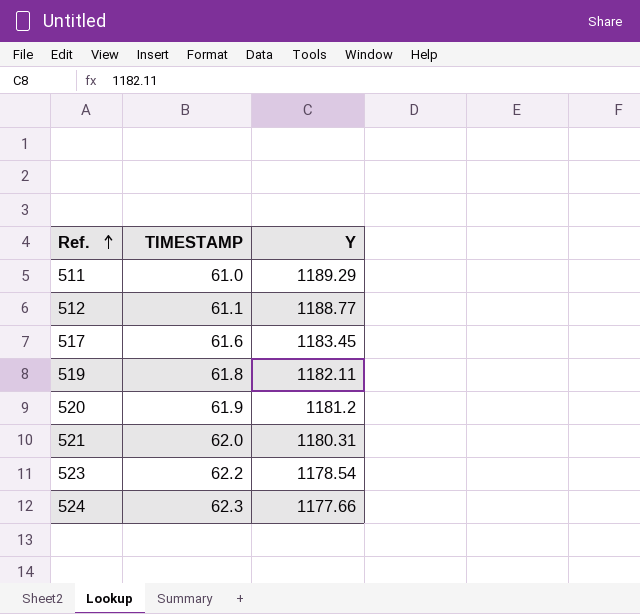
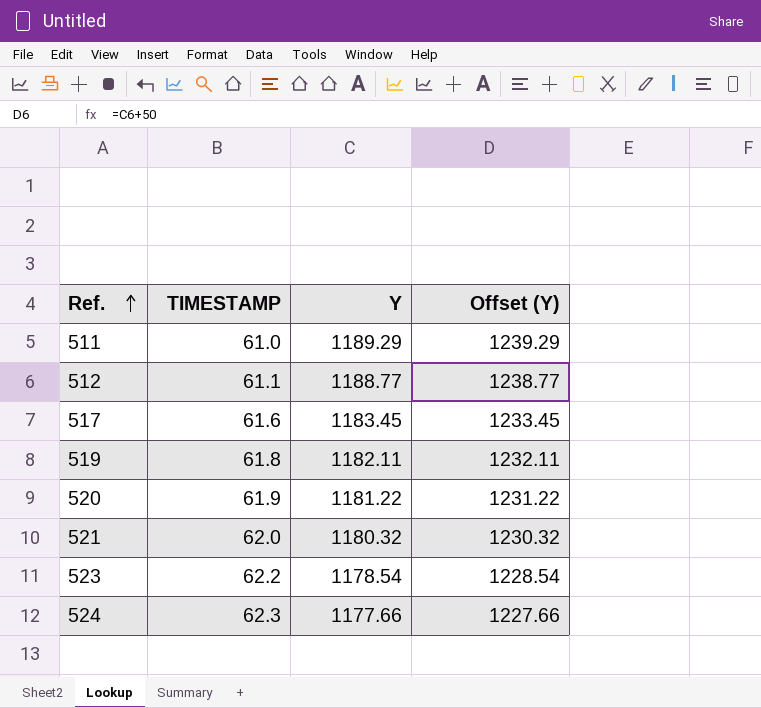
column Offset (Y) | formula: none -> [Y] + 50
520 | Y: 1181.2 -> 1181.22
521 | Y: 1180.31 -> 1180.32

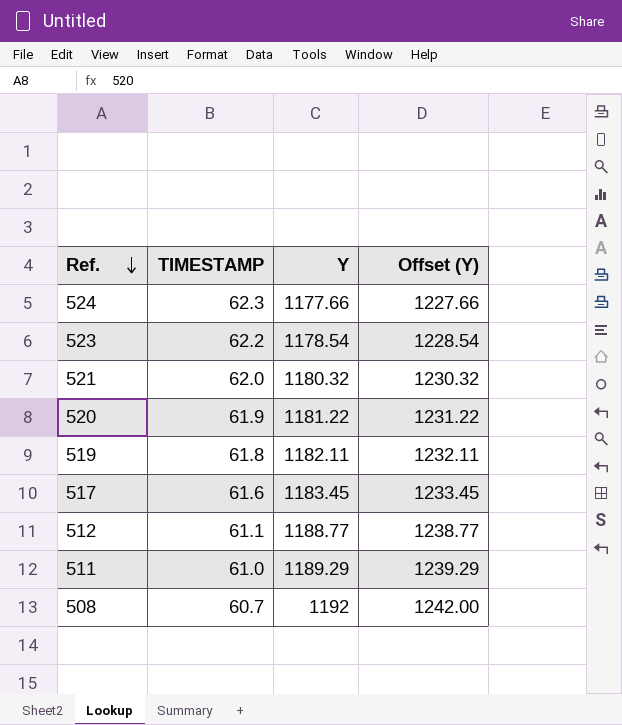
row order: Ref. ascending -> Ref. descending
row 508: none -> 60.7 | 1192 | 1242.00

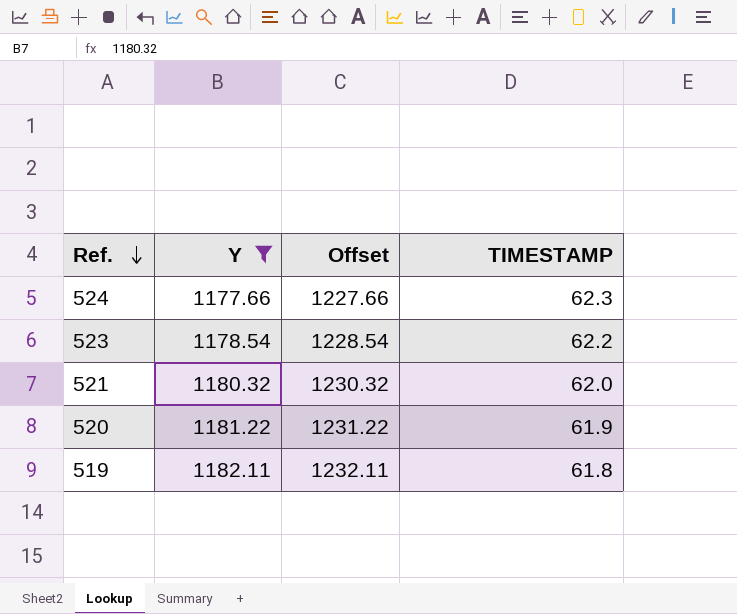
filter: none -> Y <= 1182.11
column name: Offset (Y) -> Offset
column TIMESTAMP | position: 2 -> 4

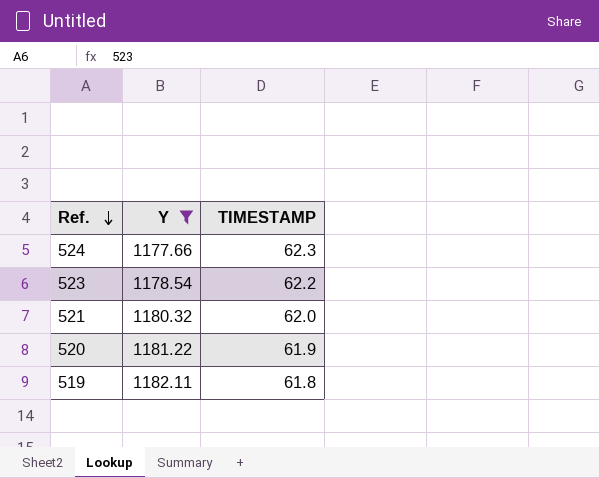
column Offset | formula: [Y] + 50 -> none

